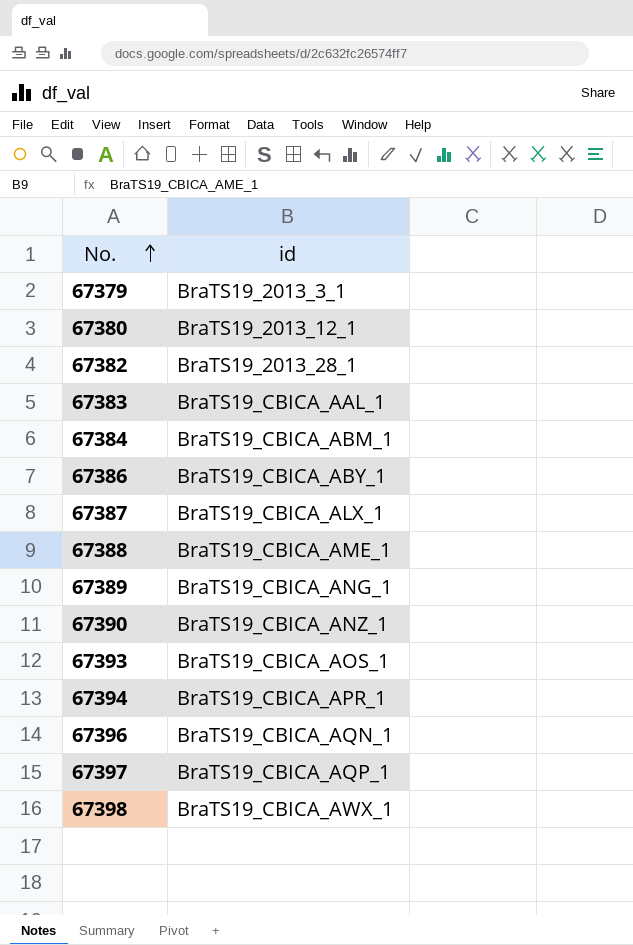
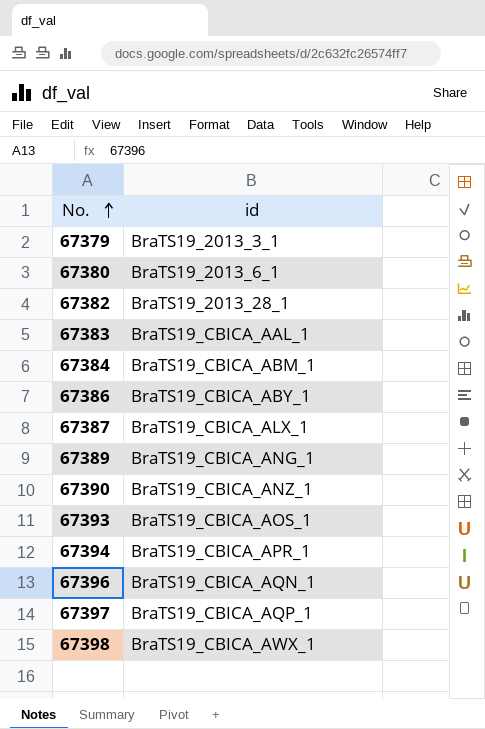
row 67388: BraTS19_CBICA_AME_1 -> none
67380 | id: BraTS19_2013_12_1 -> BraTS19_2013_6_1

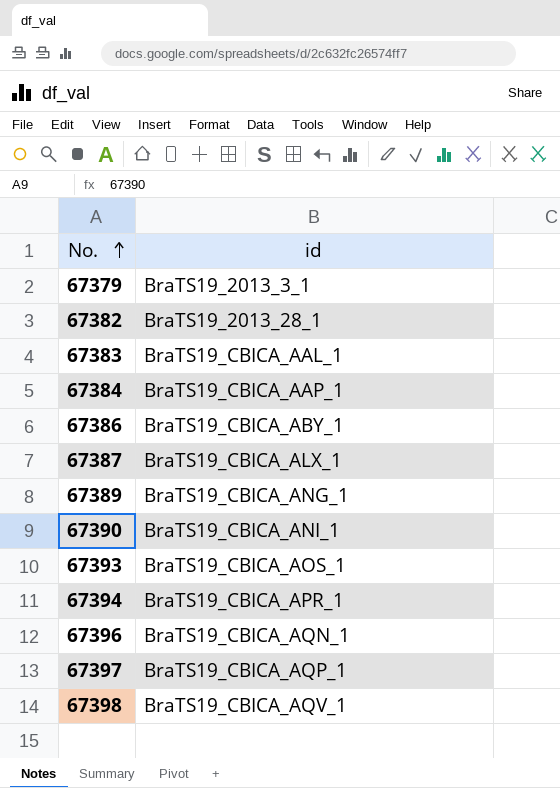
row 67380: BraTS19_2013_6_1 -> none
67384 | id: BraTS19_CBICA_ABM_1 -> BraTS19_CBICA_AAP_1
67390 | id: BraTS19_CBICA_ANZ_1 -> BraTS19_CBICA_ANI_1
67398 | id: BraTS19_CBICA_AWX_1 -> BraTS19_CBICA_AQV_1

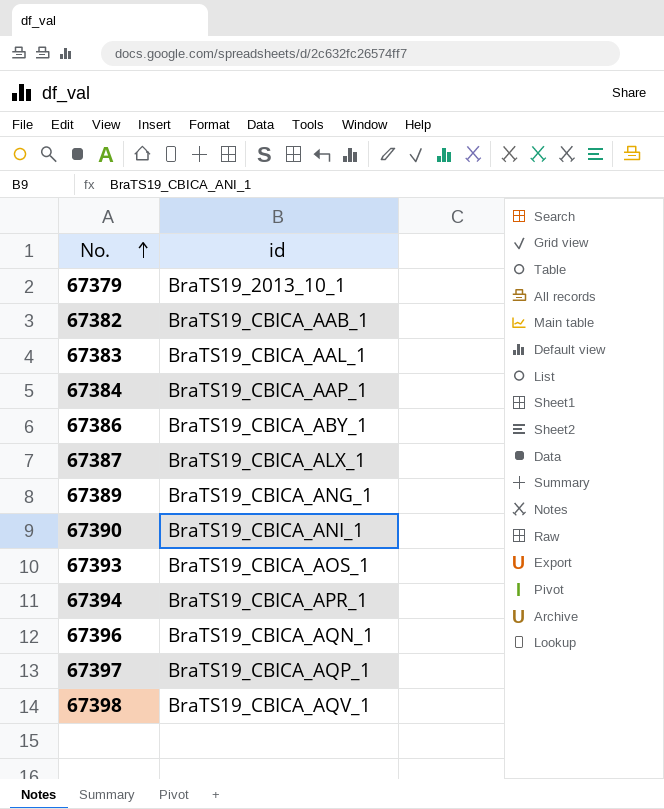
67379 | id: BraTS19_2013_3_1 -> BraTS19_2013_10_1
67382 | id: BraTS19_2013_28_1 -> BraTS19_CBICA_AAB_1

